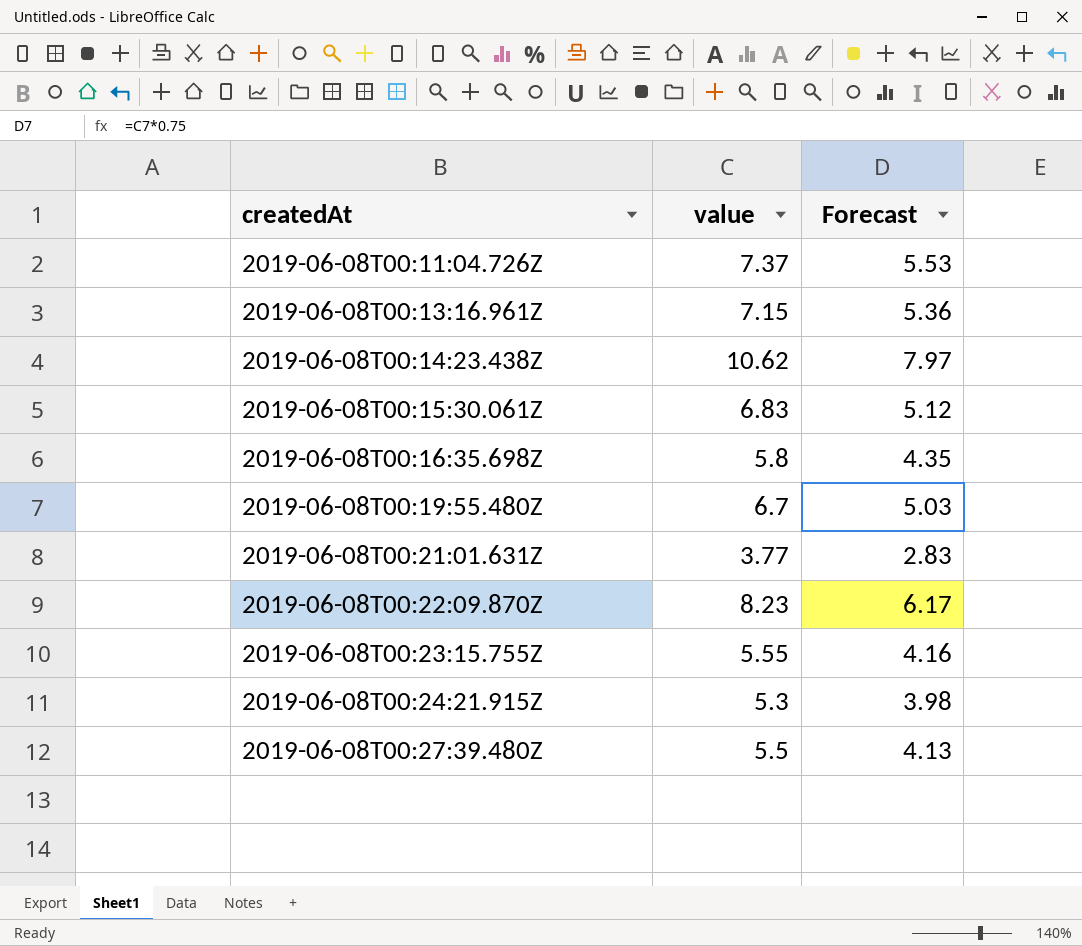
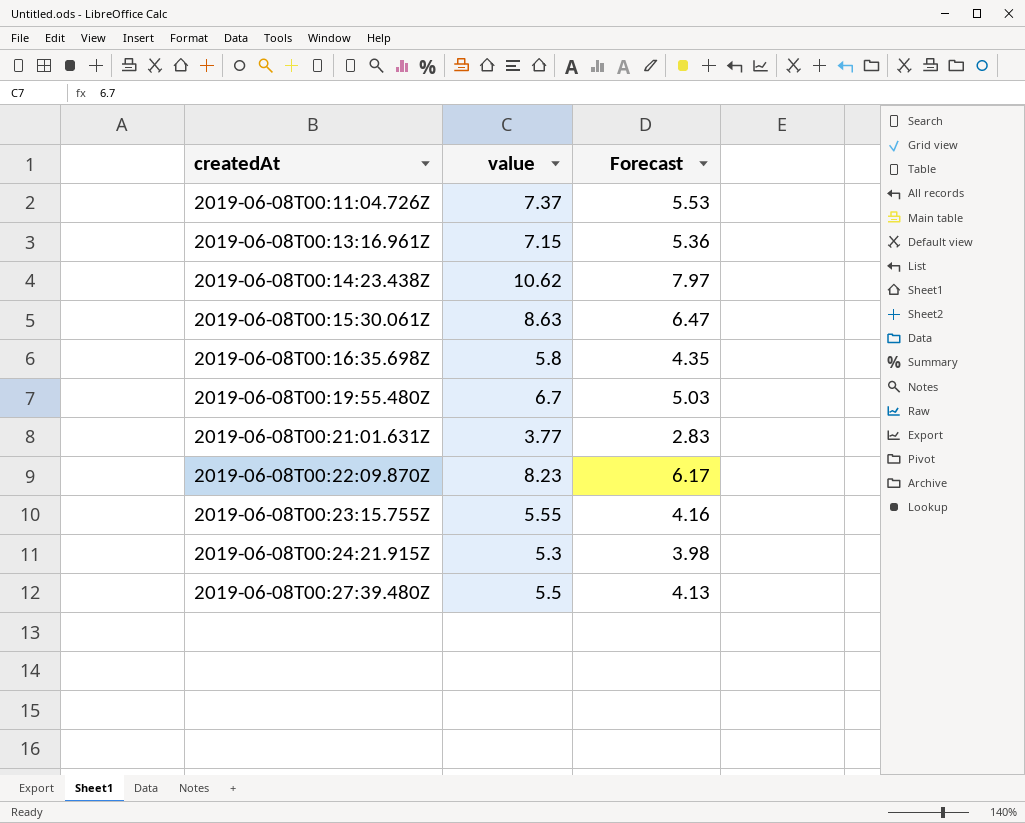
2019-06-08T00:15:30.061Z | value: 6.83 -> 8.63
2019-06-08T00:15:30.061Z | Forecast: 5.12 -> 6.47

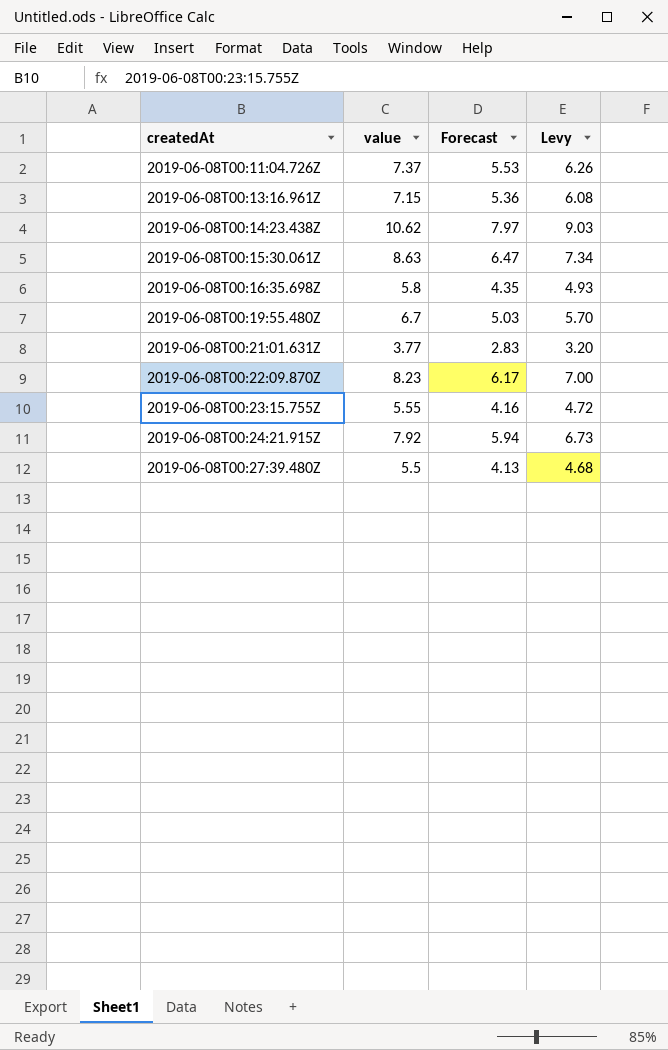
column Levy | formula: none -> [value] * 0.85
2019-06-08T00:24:21.915Z | value: 5.3 -> 7.92
2019-06-08T00:24:21.915Z | Forecast: 3.98 -> 5.94

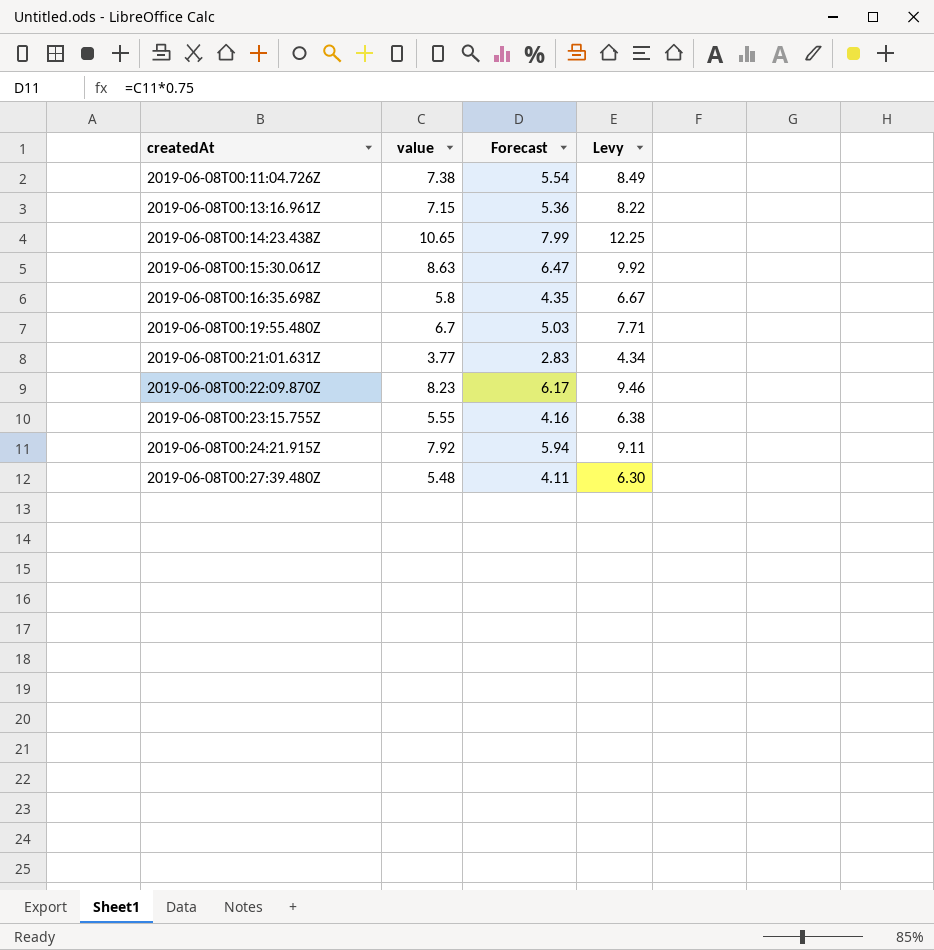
column Levy | formula: [value] * 0.85 -> [value] * 1.15
2019-06-08T00:11:04.726Z | value: 7.37 -> 7.38
2019-06-08T00:11:04.726Z | Forecast: 5.53 -> 5.54
2019-06-08T00:14:23.438Z | value: 10.62 -> 10.65
2019-06-08T00:14:23.438Z | Forecast: 7.97 -> 7.99
2019-06-08T00:27:39.480Z | value: 5.5 -> 5.48
2019-06-08T00:27:39.480Z | Forecast: 4.13 -> 4.11

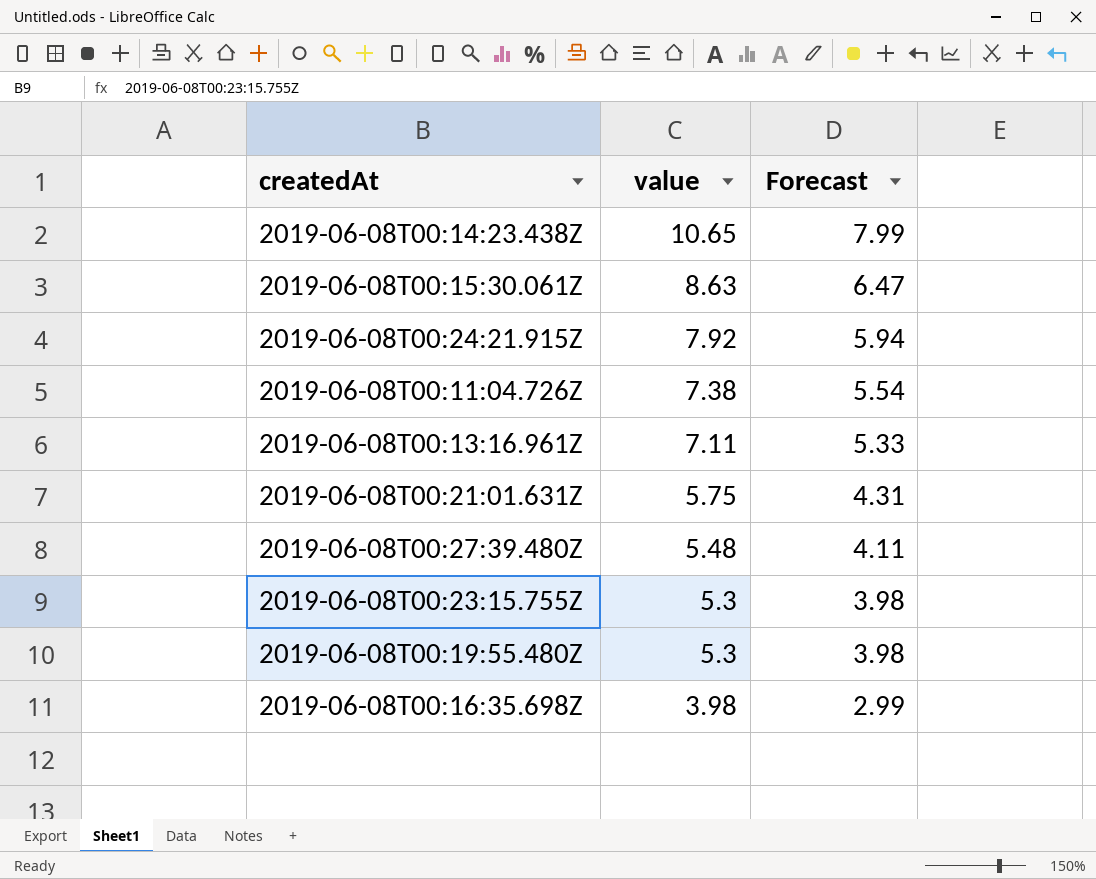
row order: createdAt ascending -> value descending
column Levy | formula: [value] * 1.15 -> none
row 2019-06-08T00:22:09.870Z: 8.23 | 6.17 | 9.46 -> none
2019-06-08T00:13:16.961Z | value: 7.15 -> 7.11
2019-06-08T00:13:16.961Z | Forecast: 5.36 -> 5.33
2019-06-08T00:21:01.631Z | value: 3.77 -> 5.75
2019-06-08T00:21:01.631Z | Forecast: 2.83 -> 4.31
2019-06-08T00:23:15.755Z | value: 5.55 -> 5.3
2019-06-08T00:23:15.755Z | Forecast: 4.16 -> 3.98
2019-06-08T00:19:55.480Z | value: 6.7 -> 5.3
2019-06-08T00:19:55.480Z | Forecast: 5.03 -> 3.98
2019-06-08T00:16:35.698Z | value: 5.8 -> 3.98
2019-06-08T00:16:35.698Z | Forecast: 4.35 -> 2.99

